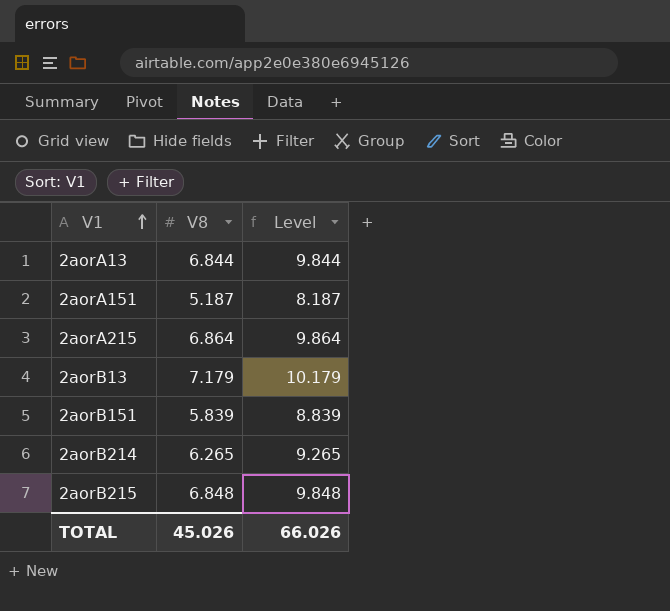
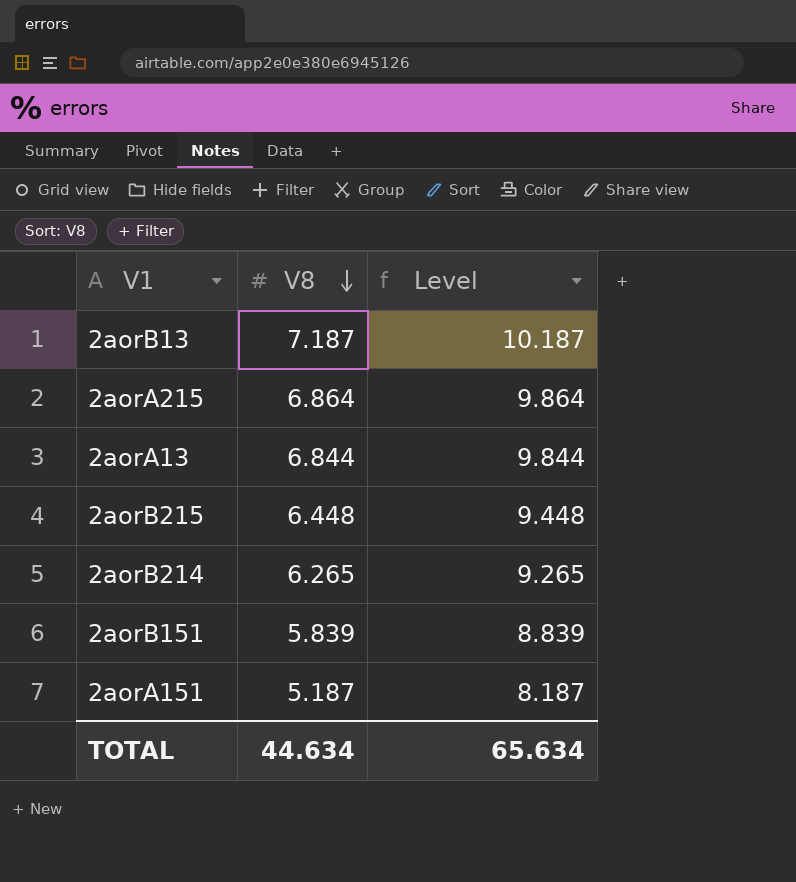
row order: V1 ascending -> V8 descending
2aorB13 | V8: 7.179 -> 7.187
2aorB13 | Level: 10.179 -> 10.187
2aorB215 | V8: 6.848 -> 6.448
2aorB215 | Level: 9.848 -> 9.448
TOTAL | V8: 45.026 -> 44.634
TOTAL | Level: 66.026 -> 65.634

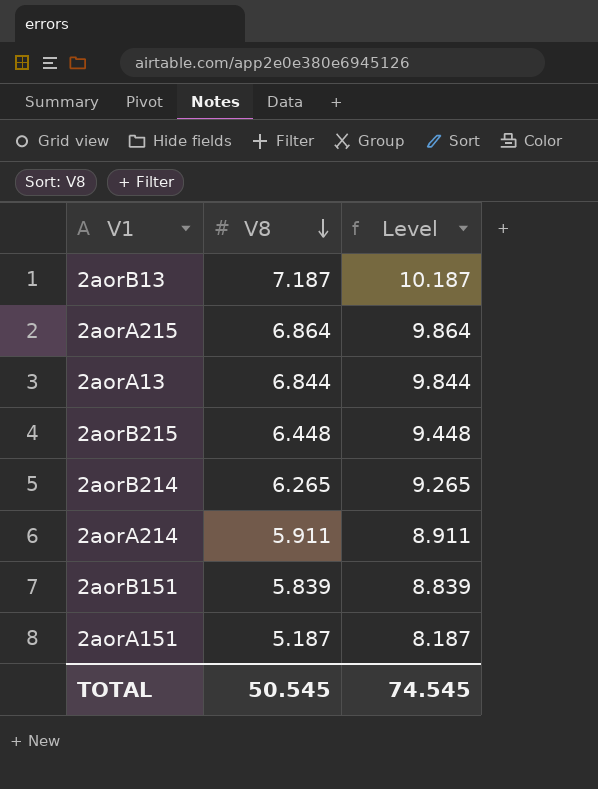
row 2aorA214: none -> 5.911 | 8.911
TOTAL | V8: 44.634 -> 50.545
TOTAL | Level: 65.634 -> 74.545

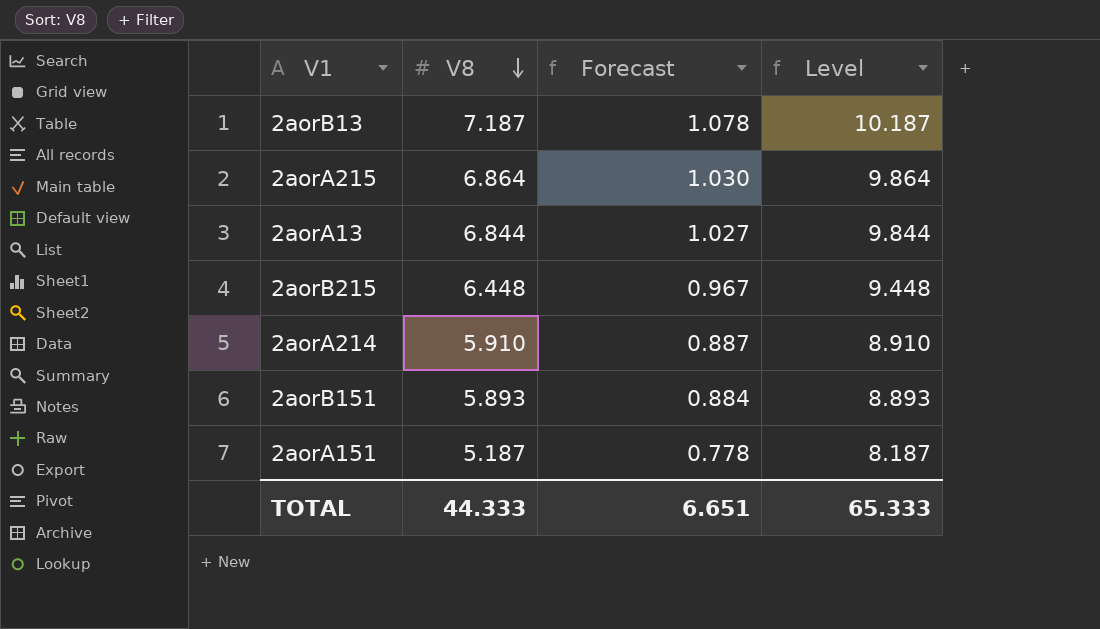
column Forecast | formula: none -> [V8] * 0.15
row 2aorB214: 6.265 | 9.265 -> none
2aorA214 | V8: 5.911 -> 5.910
2aorA214 | Level: 8.911 -> 8.910
2aorB151 | V8: 5.839 -> 5.893
2aorB151 | Level: 8.839 -> 8.893
TOTAL | V8: 50.545 -> 44.333
TOTAL | Level: 74.545 -> 65.333

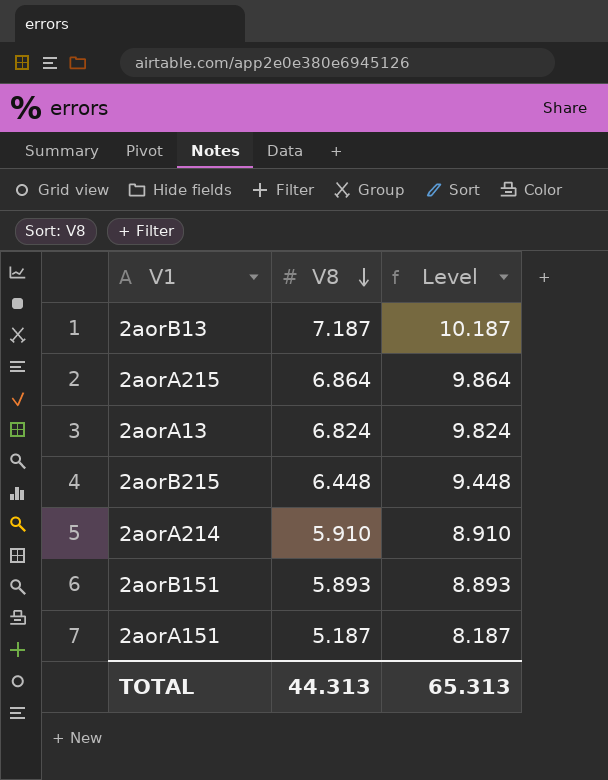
column Forecast | formula: [V8] * 0.15 -> none
2aorA13 | V8: 6.844 -> 6.824
2aorA13 | Level: 9.844 -> 9.824
TOTAL | V8: 44.333 -> 44.313
TOTAL | Level: 65.333 -> 65.313

